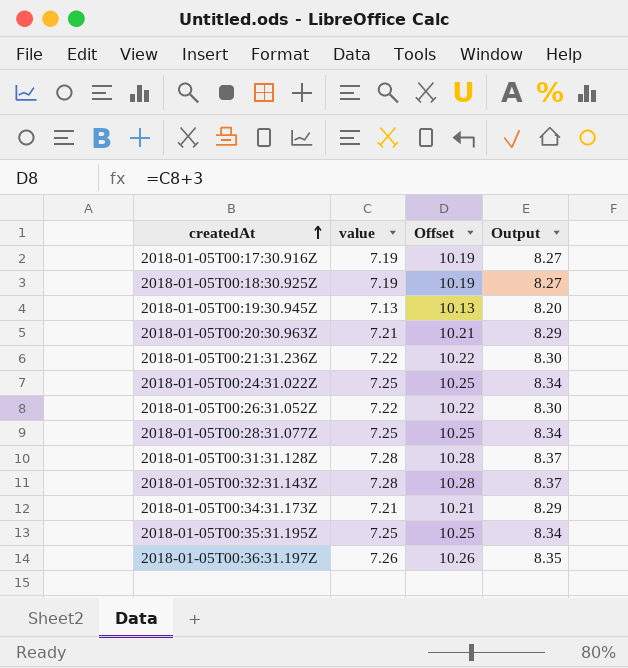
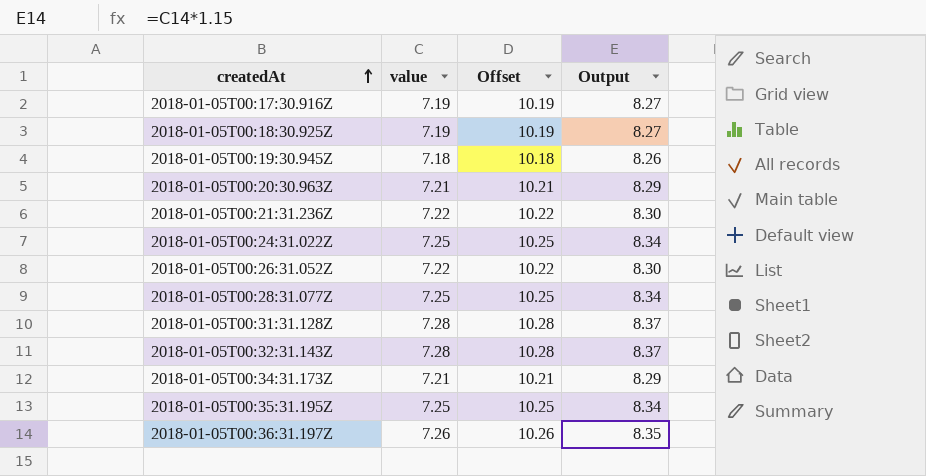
2018-01-05T00:19:30.945Z | value: 7.13 -> 7.18
2018-01-05T00:19:30.945Z | Offset: 10.13 -> 10.18
2018-01-05T00:19:30.945Z | Output: 8.20 -> 8.26

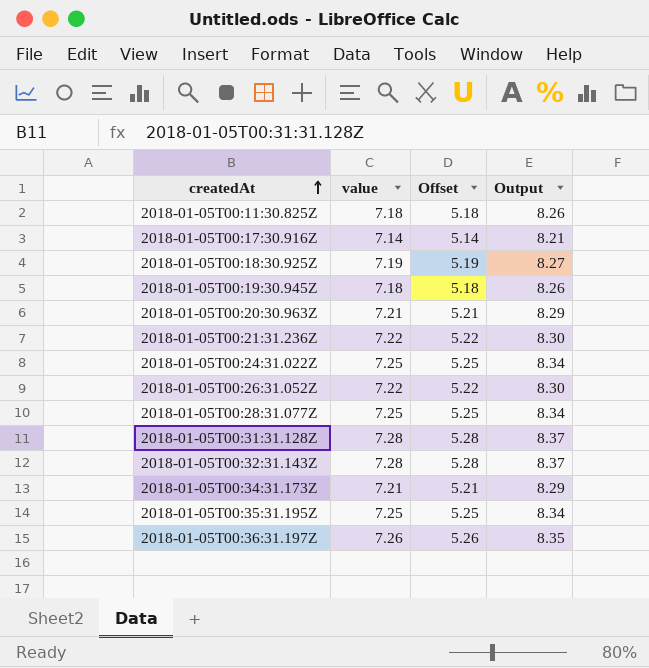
column Offset | formula: [value] + 3 -> [value] - 2
row 2018-01-05T00:11:30.825Z: none -> 7.18 | 5.18 | 8.26
2018-01-05T00:17:30.916Z | value: 7.19 -> 7.14
2018-01-05T00:17:30.916Z | Output: 8.27 -> 8.21

